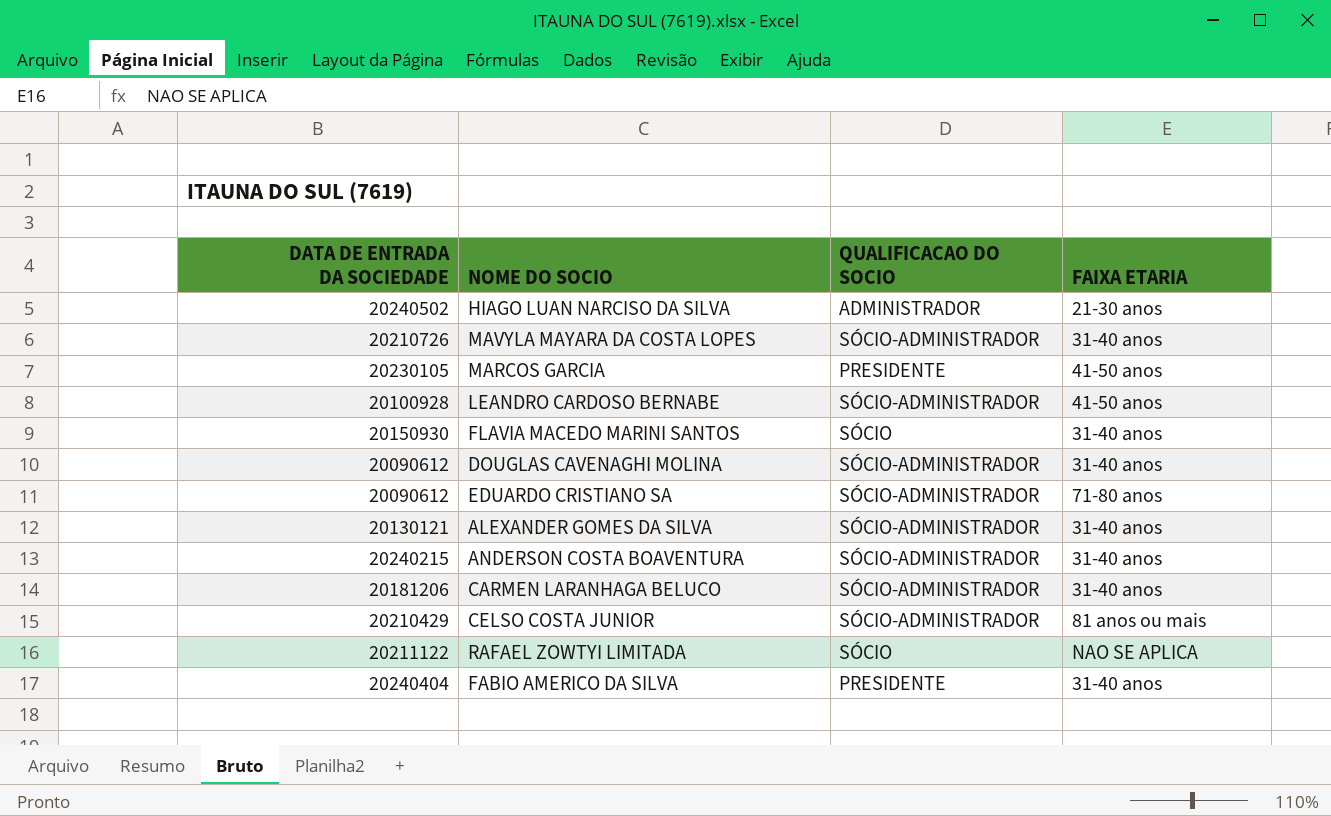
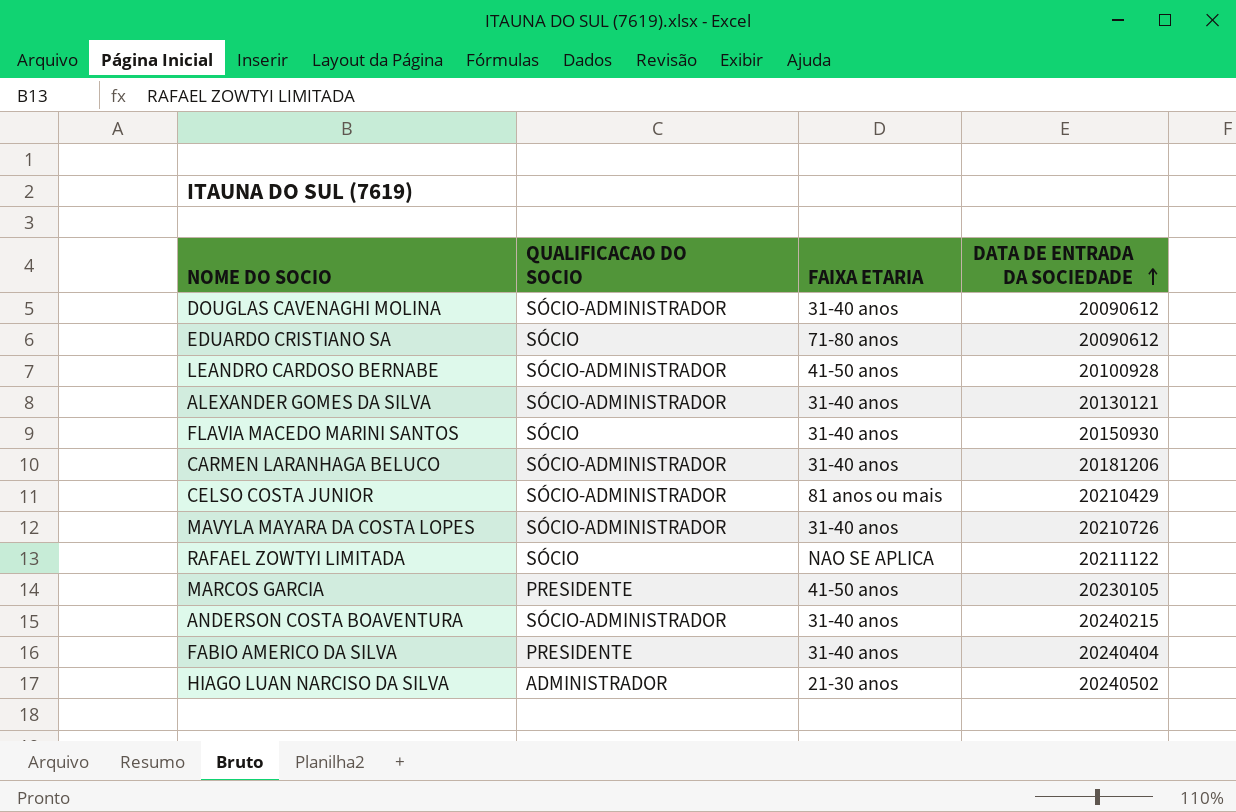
row order: none -> DATA DE ENTRADA DA SOCIEDADE ascending
column DATA DE ENTRADA DA SOCIEDADE | position: 1 -> 4
EDUARDO CRISTIANO SA | QUALIFICACAO DO SOCIO: SÓCIO-ADMINISTRADOR -> SÓCIO

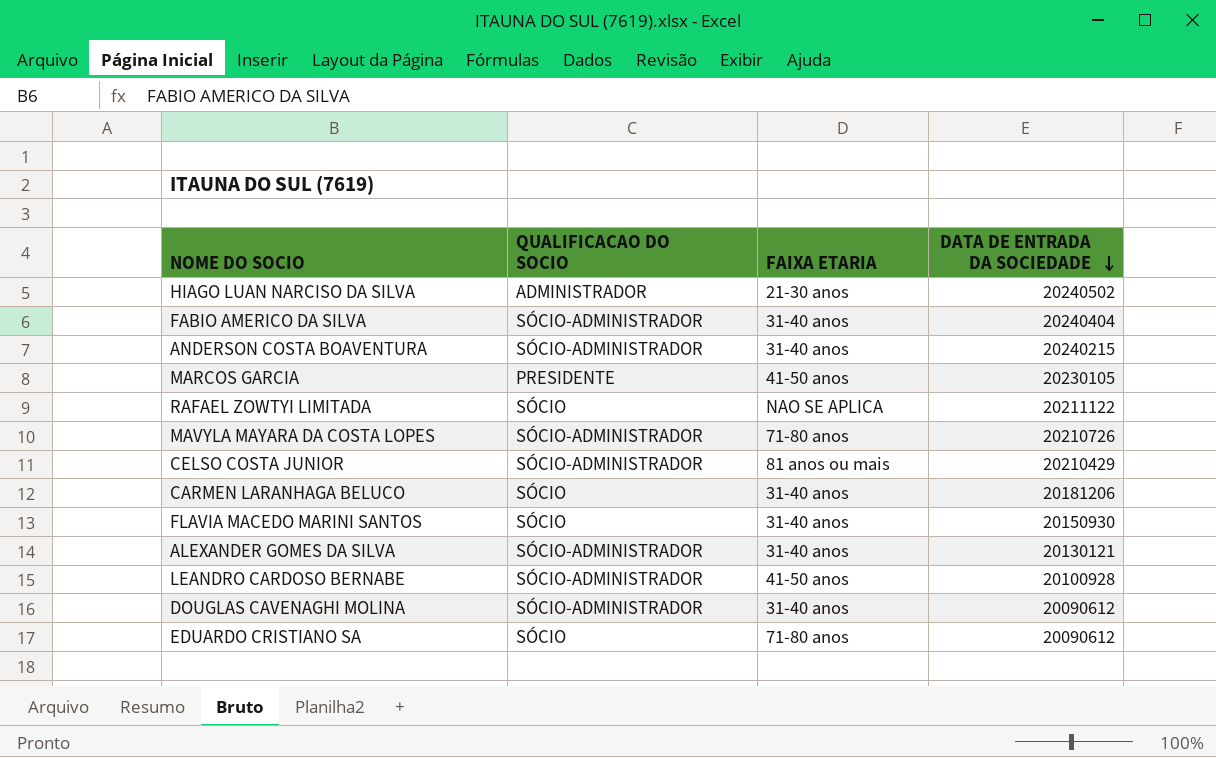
row order: DATA DE ENTRADA DA SOCIEDADE ascending -> DATA DE ENTRADA DA SOCIEDADE descending
FABIO AMERICO DA SILVA | QUALIFICACAO DO SOCIO: PRESIDENTE -> SÓCIO-ADMINISTRADOR
MAVYLA MAYARA DA COSTA LOPES | FAIXA ETARIA: 31-40 anos -> 71-80 anos
CARMEN LARANHAGA BELUCO | QUALIFICACAO DO SOCIO: SÓCIO-ADMINISTRADOR -> SÓCIO

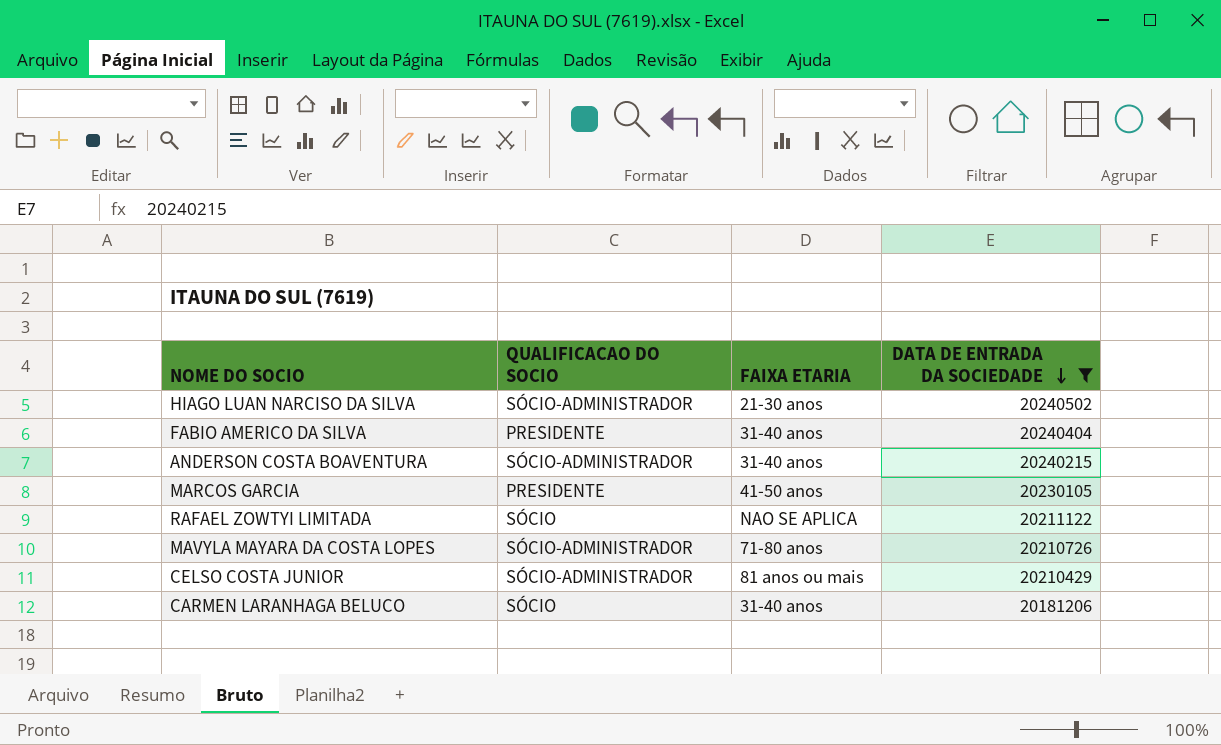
filter: none -> DATA DE ENTRADA DA SOCIEDADE >= 20181206
HIAGO LUAN NARCISO DA SILVA | QUALIFICACAO DO SOCIO: ADMINISTRADOR -> SÓCIO-ADMINISTRADOR
FABIO AMERICO DA SILVA | QUALIFICACAO DO SOCIO: SÓCIO-ADMINISTRADOR -> PRESIDENTE

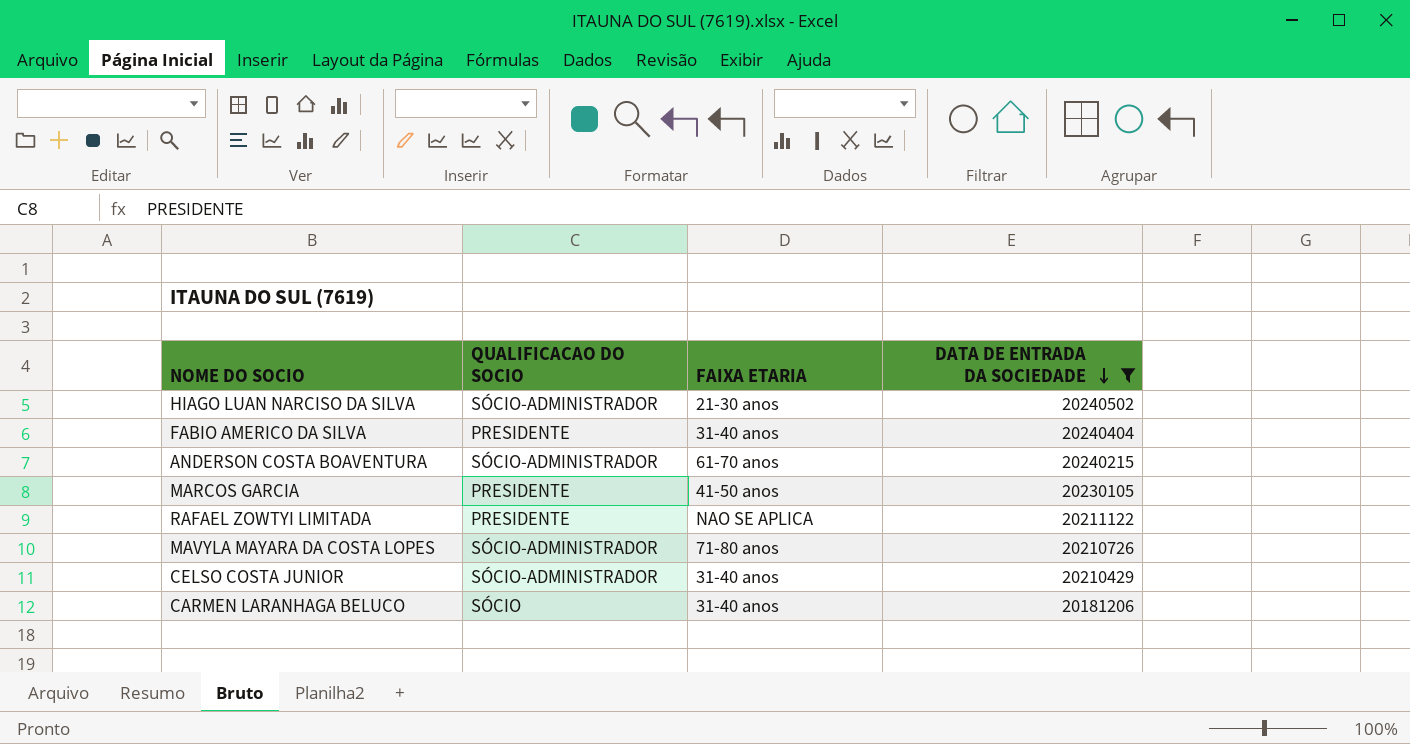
ANDERSON COSTA BOAVENTURA | FAIXA ETARIA: 31-40 anos -> 61-70 anos
RAFAEL ZOWTYI LIMITADA | QUALIFICACAO DO SOCIO: SÓCIO -> PRESIDENTE
CELSO COSTA JUNIOR | FAIXA ETARIA: 81 anos ou mais -> 31-40 anos

